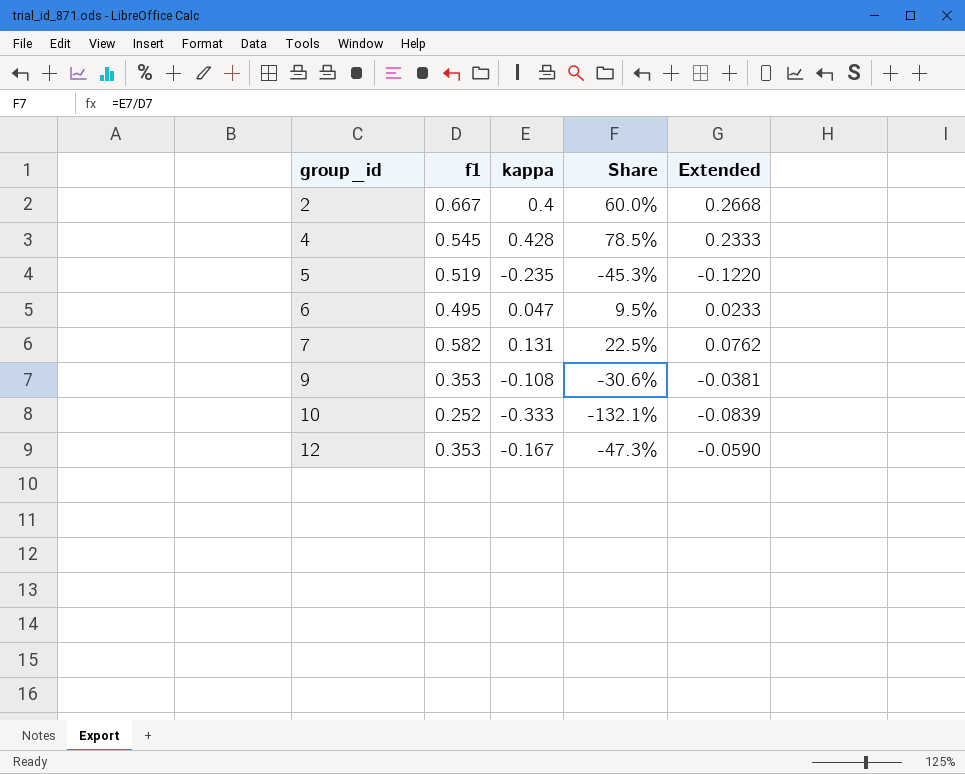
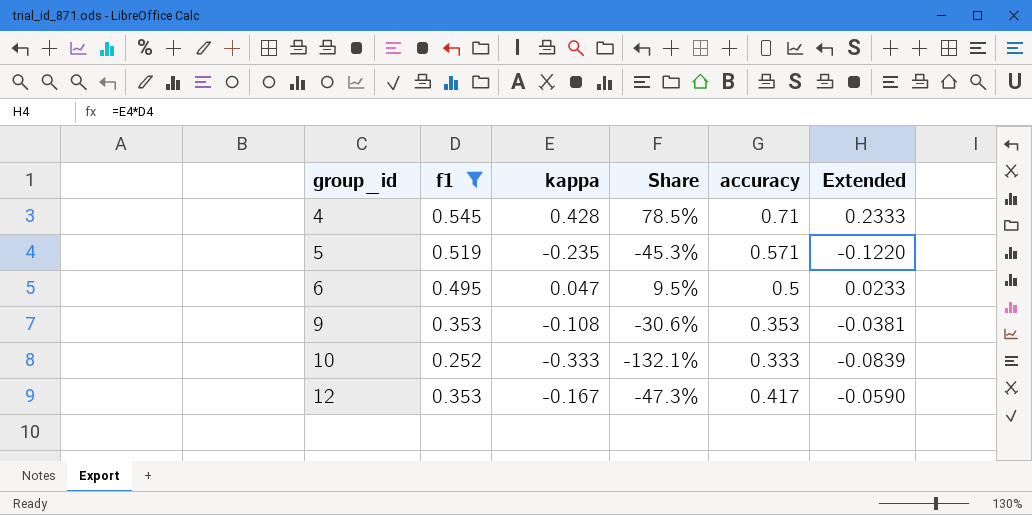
filter: none -> f1 <= 0.545
column accuracy | position: none -> 5

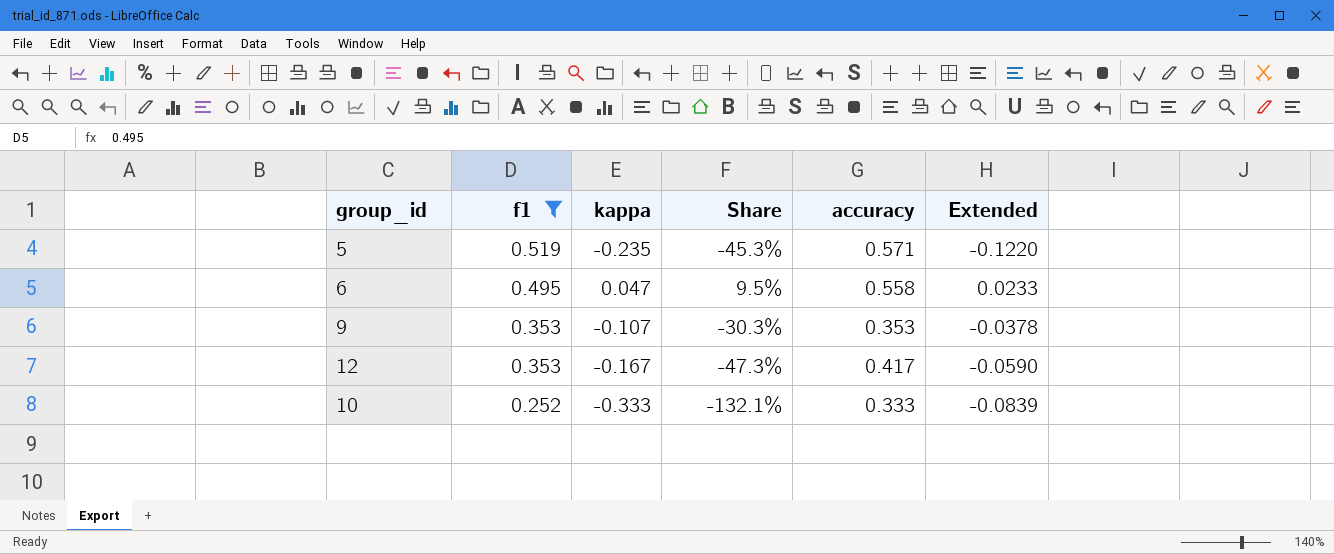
row order: group_id ascending -> f1 descending
row 4: 0.545 | 0.428 | 78.5% | 0.71 | 0.2333 -> none
6 | accuracy: 0.5 -> 0.558
9 | kappa: -0.108 -> -0.107
9 | Share: -30.6% -> -30.3%
9 | Extended: -0.0381 -> -0.0378

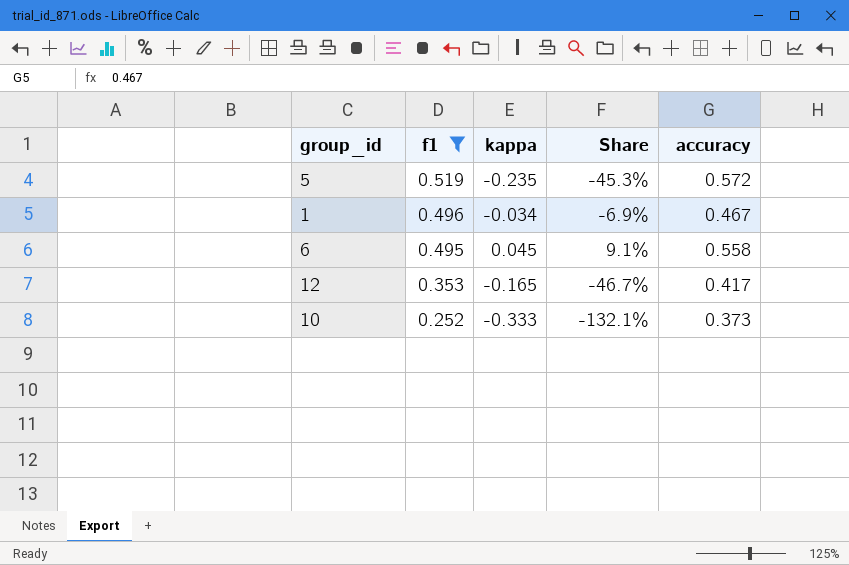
column Extended | formula: [f1] * [kappa] -> none
row 9: 0.353 | -0.107 | -30.3% | 0.353 | -0.0378 -> none
5 | accuracy: 0.571 -> 0.572
row 1: none -> 0.496 | -0.034 | -6.9% | 0.467
6 | kappa: 0.047 -> 0.045
6 | Share: 9.5% -> 9.1%
12 | kappa: -0.167 -> -0.165
12 | Share: -47.3% -> -46.7%
10 | accuracy: 0.333 -> 0.373

